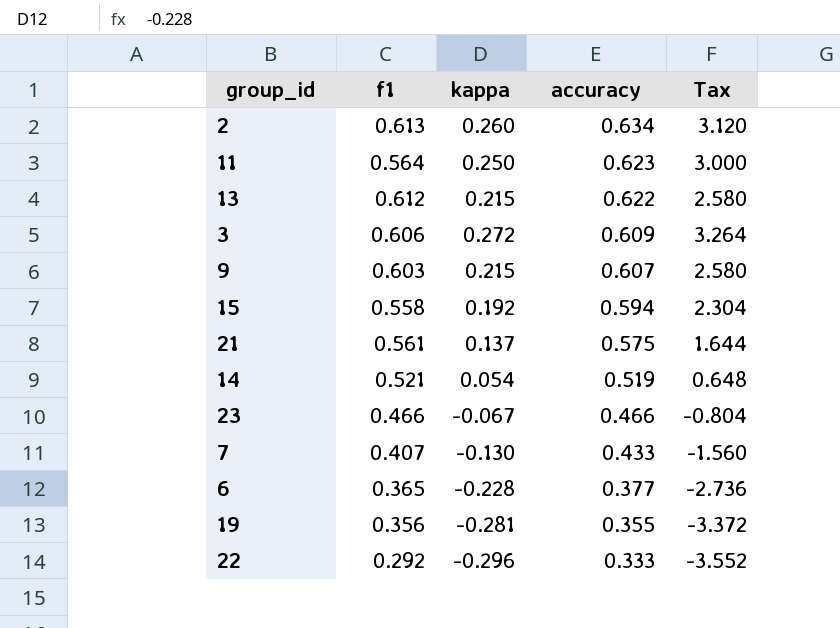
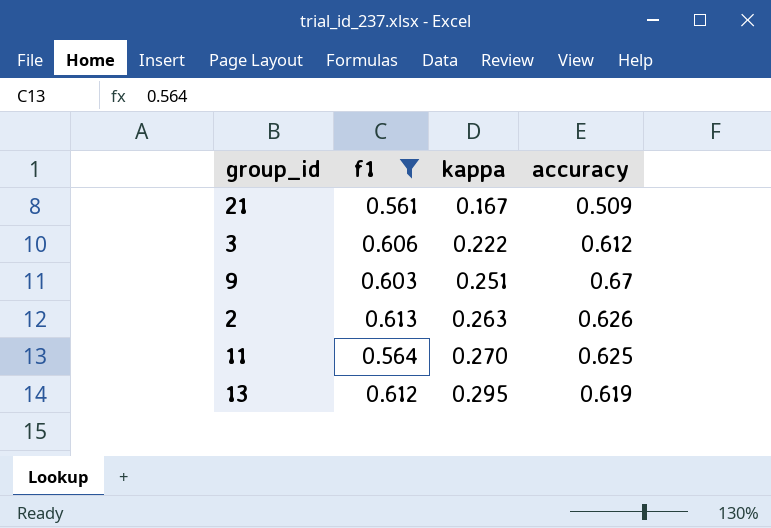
filter: none -> f1 >= 0.561
row order: accuracy descending -> kappa ascending
column Tax | formula: [kappa] * 12 -> none
21 | kappa: 0.137 -> 0.167
21 | accuracy: 0.575 -> 0.509
3 | kappa: 0.272 -> 0.222
3 | accuracy: 0.609 -> 0.612
9 | kappa: 0.215 -> 0.251
9 | accuracy: 0.607 -> 0.67
2 | kappa: 0.260 -> 0.263
2 | accuracy: 0.634 -> 0.626
11 | kappa: 0.250 -> 0.270
11 | accuracy: 0.623 -> 0.625
13 | kappa: 0.215 -> 0.295
13 | accuracy: 0.622 -> 0.619

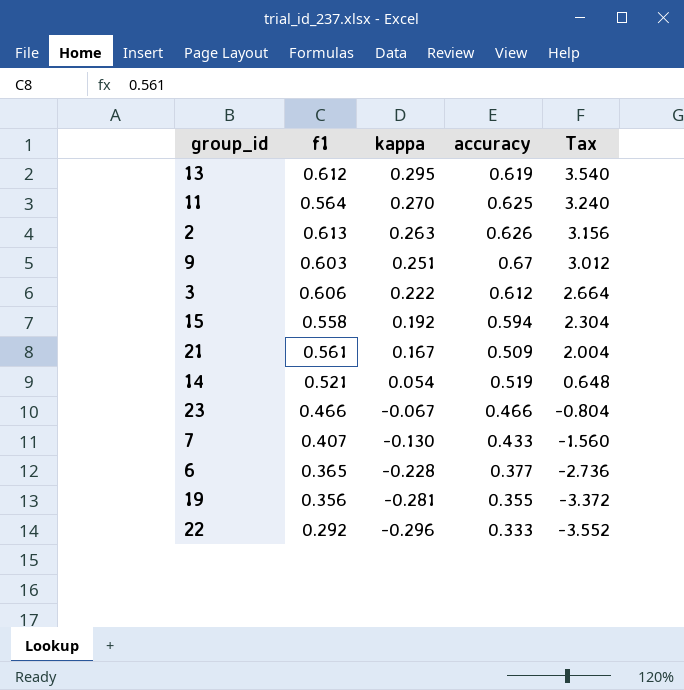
filter: f1 >= 0.561 -> none
row order: kappa ascending -> kappa descending
column Tax | formula: none -> [kappa] * 12

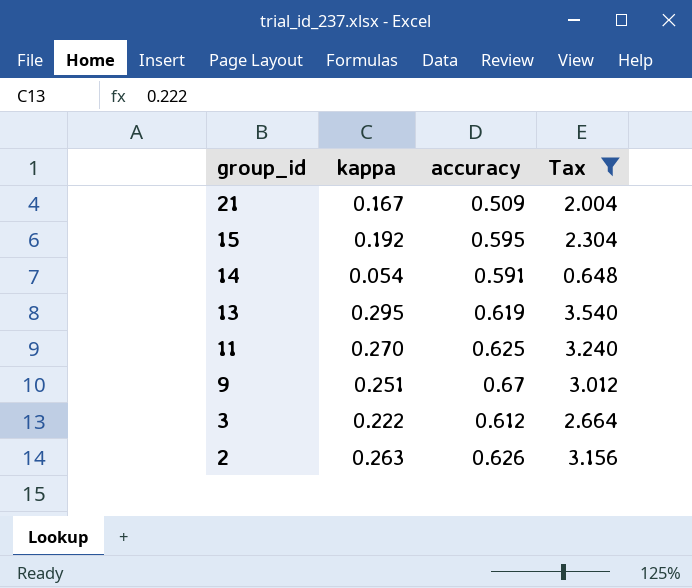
filter: none -> Tax >= 0.648
row order: kappa descending -> group_id descending
column f1 | position: 2 -> none
15 | accuracy: 0.594 -> 0.595
14 | accuracy: 0.519 -> 0.591

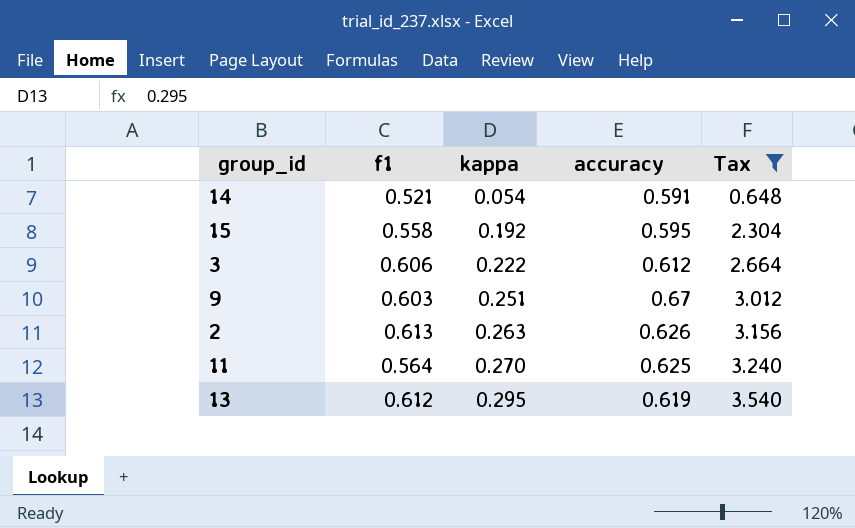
row order: group_id descending -> kappa ascending
column f1 | position: none -> 2
row 21: 0.167 | 0.509 | 2.004 -> none

